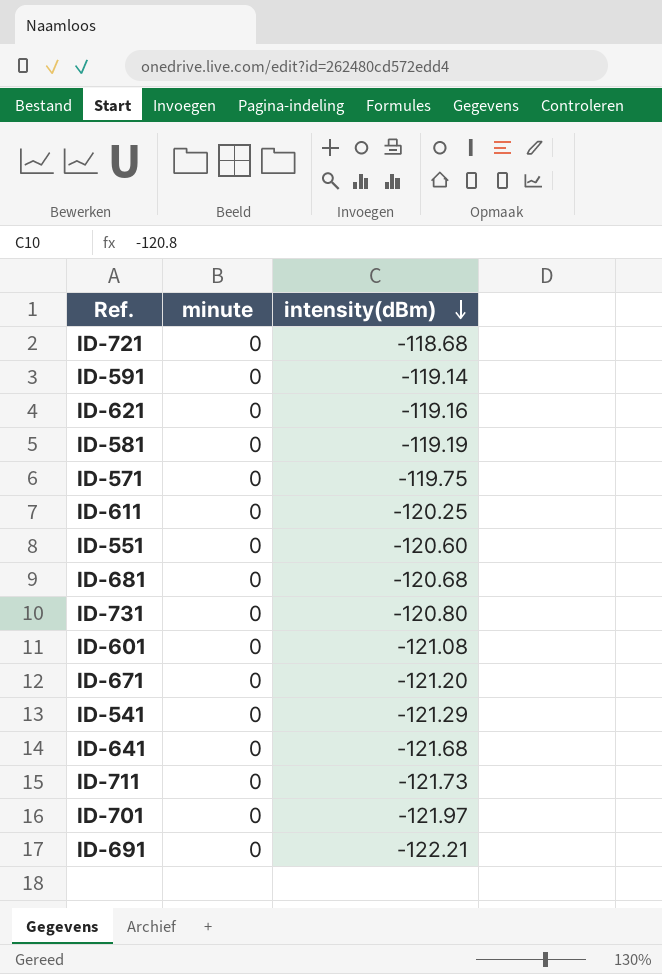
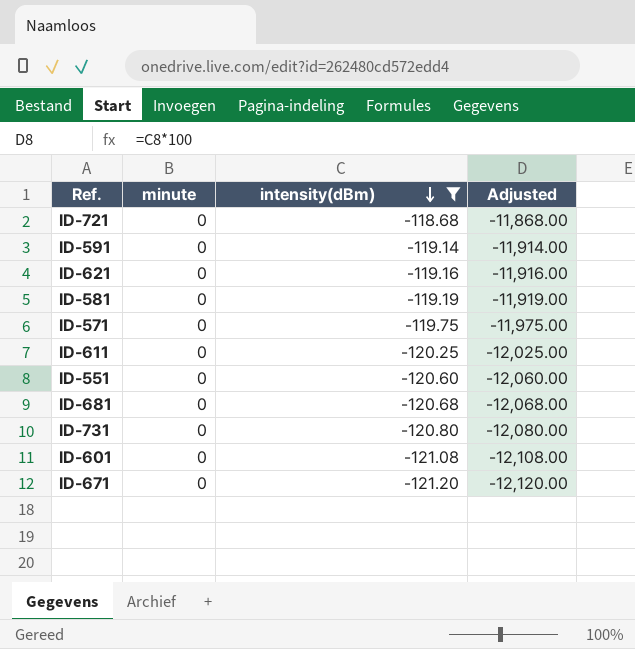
filter: none -> intensity(dBm) >= -121.20
column Adjusted | formula: none -> [intensity(dBm)] * 100

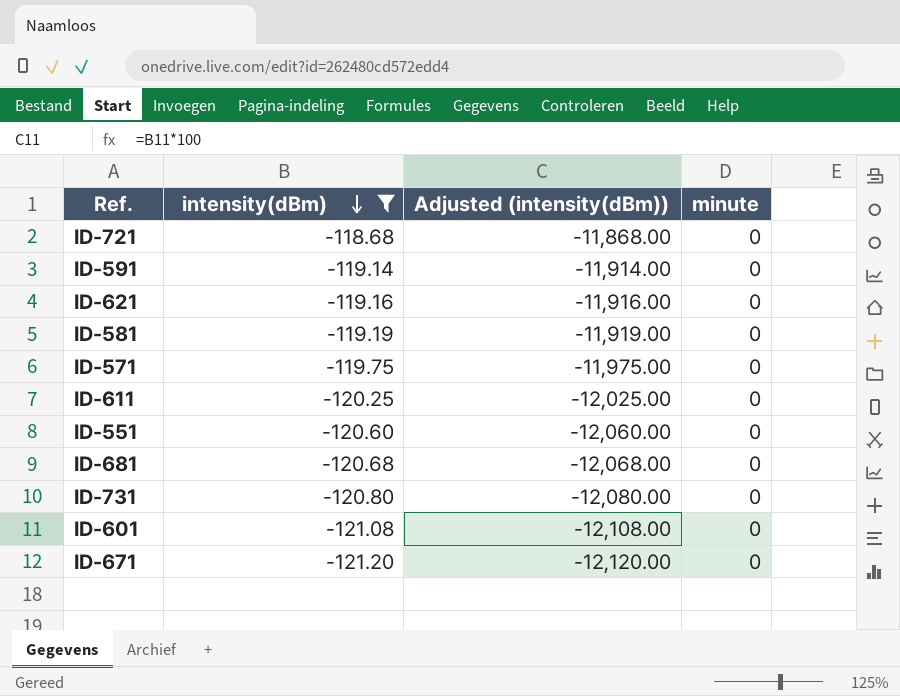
column name: Adjusted -> Adjusted (intensity(dBm))
column minute | position: 2 -> 4

